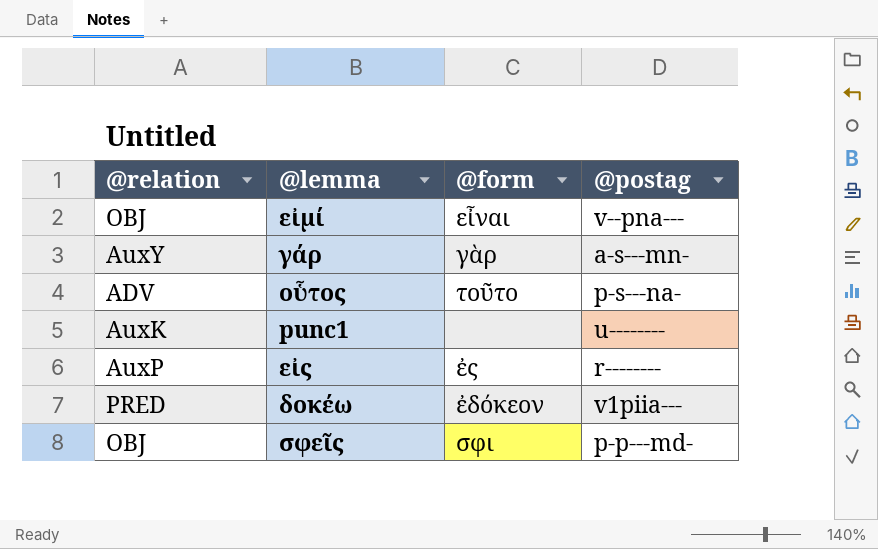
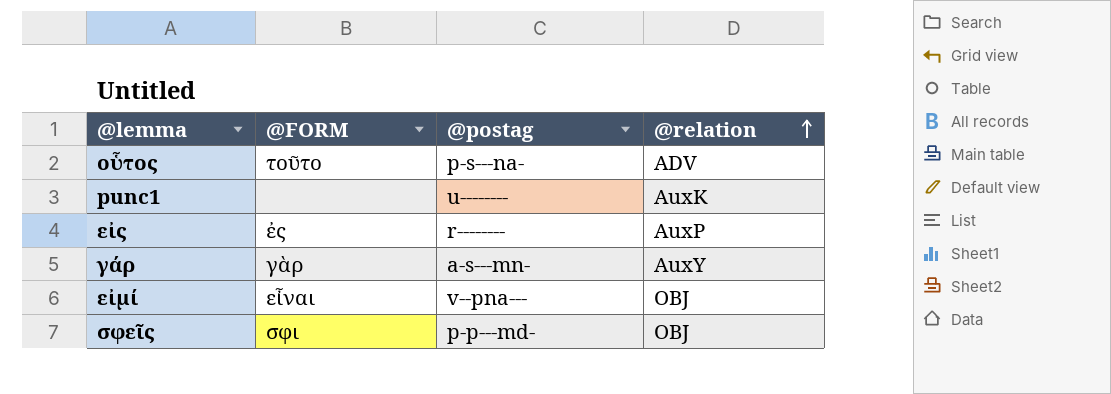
row order: none -> @relation ascending
column name: @form -> @FORM
column @relation | position: 1 -> 4
row δοκέω: PRED | ἐδόκεον | v1piia--- -> none

